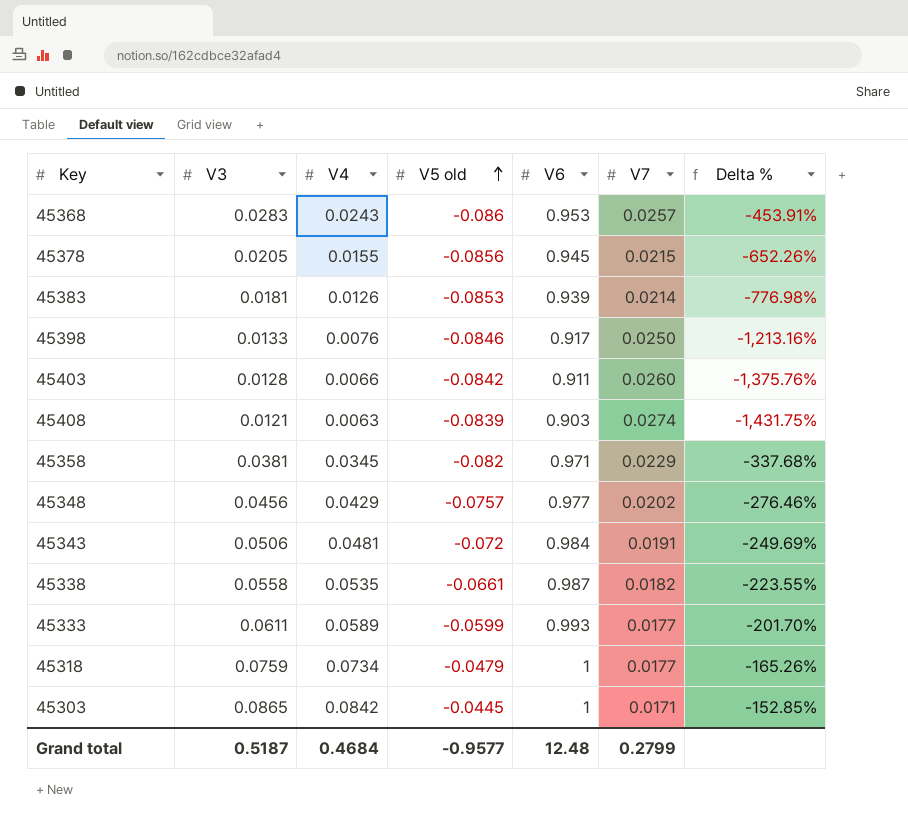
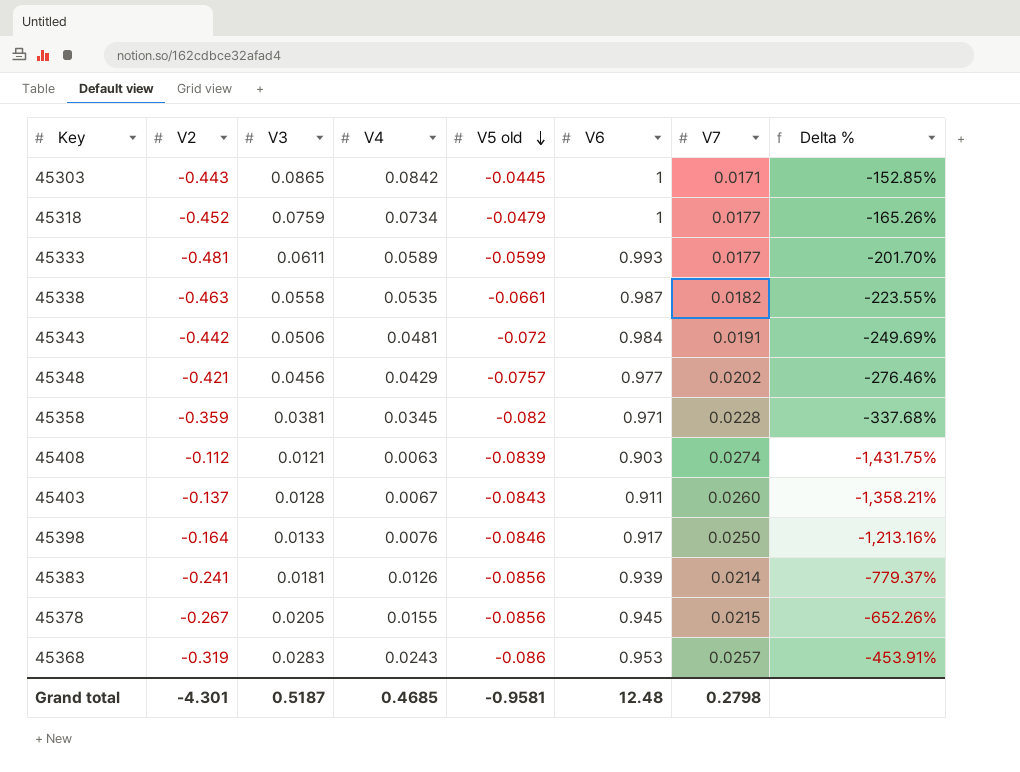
row order: V5 old ascending -> V5 old descending
column V2 | position: none -> 2
45358 | V7: 0.0229 -> 0.0228
45403 | V4: 0.0066 -> 0.0067
45403 | V5 old: -0.0842 -> -0.0843
45403 | Delta %: -1,375.76% -> -1,358.21%
45383 | V5 old: -0.0853 -> -0.0856
45383 | Delta %: -776.98% -> -779.37%
Grand total | V4: 0.4684 -> 0.4685
Grand total | V5 old: -0.9577 -> -0.9581
Grand total | V7: 0.2799 -> 0.2798

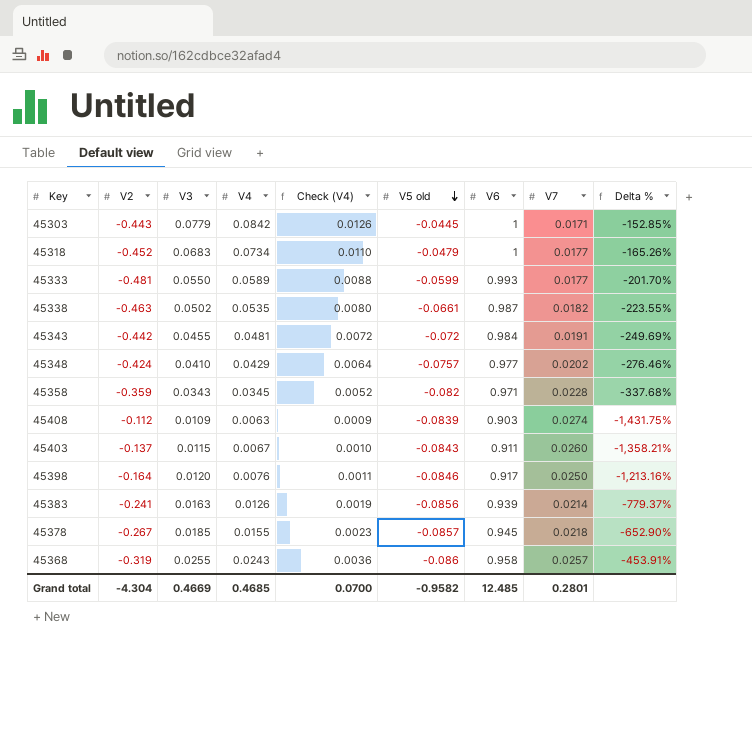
column Check (V4) | formula: none -> [V4] * 0.15
45303 | V3: 0.0865 -> 0.0779
45318 | V3: 0.0759 -> 0.0683
45333 | V3: 0.0611 -> 0.0550
45338 | V3: 0.0558 -> 0.0502
45343 | V3: 0.0506 -> 0.0455
45348 | V2: -0.421 -> -0.424
45348 | V3: 0.0456 -> 0.0410
45358 | V3: 0.0381 -> 0.0343
45408 | V3: 0.0121 -> 0.0109
45403 | V3: 0.0128 -> 0.0115
45398 | V3: 0.0133 -> 0.0120
45383 | V3: 0.0181 -> 0.0163
45378 | V3: 0.0205 -> 0.0185
45378 | V5 old: -0.0856 -> -0.0857
45378 | V7: 0.0215 -> 0.0218
45378 | Delta %: -652.26% -> -652.90%
45368 | V3: 0.0283 -> 0.0255
45368 | V6: 0.953 -> 0.958
Grand total | V2: -4.301 -> -4.304
Grand total | V3: 0.5187 -> 0.4669
Grand total | V5 old: -0.9581 -> -0.9582
Grand total | V6: 12.48 -> 12.485
Grand total | V7: 0.2798 -> 0.2801

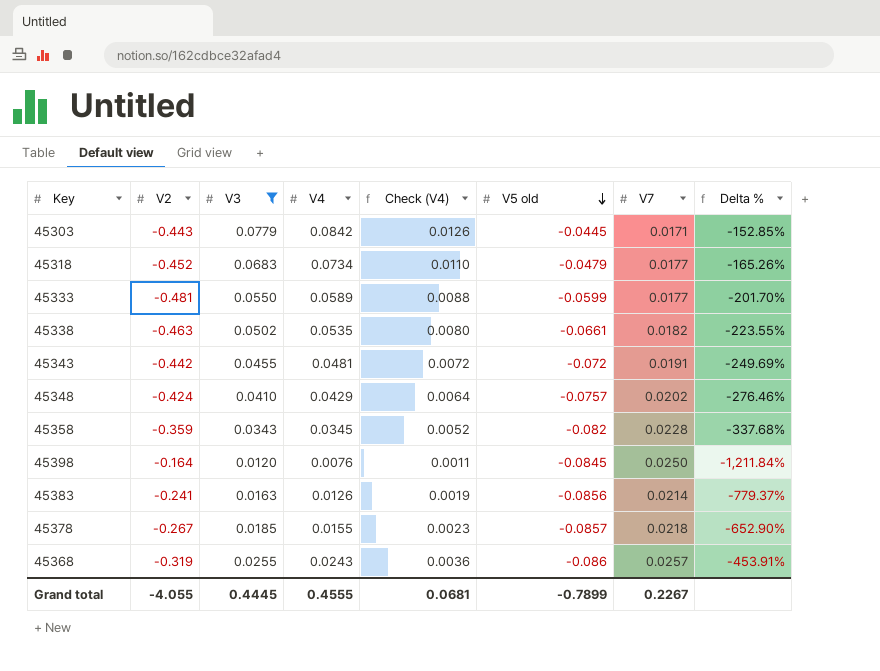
filter: none -> V3 >= 0.0120
column V6 | position: 7 -> none
45398 | V5 old: -0.0846 -> -0.0845
45398 | Delta %: -1,213.16% -> -1,211.84%
Grand total | V2: -4.304 -> -4.055
Grand total | V3: 0.4669 -> 0.4445
Grand total | V4: 0.4685 -> 0.4555
Grand total | Check (V4): 0.0700 -> 0.0681
Grand total | V5 old: -0.9582 -> -0.7899
Grand total | V7: 0.2801 -> 0.2267

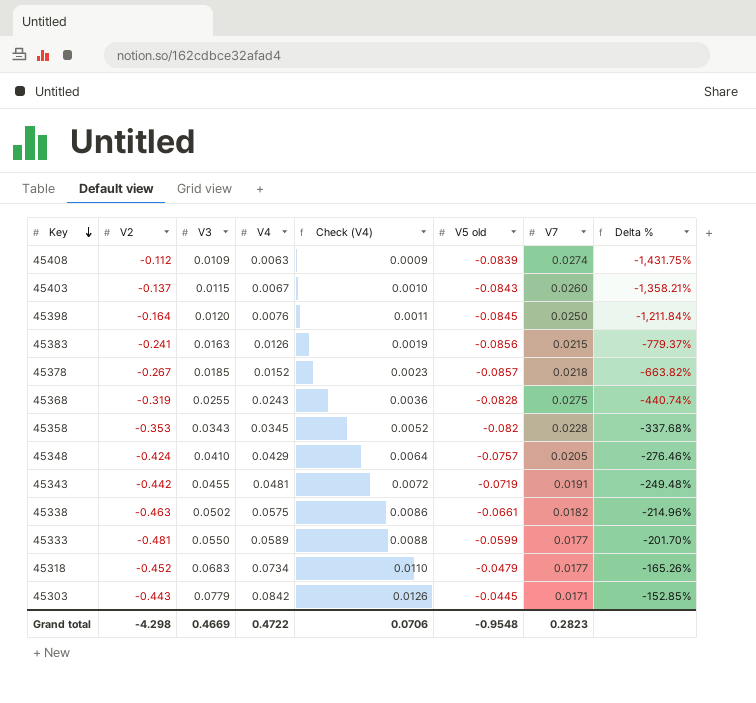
filter: V3 >= 0.0120 -> none
row order: V5 old descending -> Key descending
45383 | V7: 0.0214 -> 0.0215
45378 | V4: 0.0155 -> 0.0152
45378 | Delta %: -652.90% -> -663.82%
45368 | V5 old: -0.086 -> -0.0828
45368 | V7: 0.0257 -> 0.0275
45368 | Delta %: -453.91% -> -440.74%
45358 | V2: -0.359 -> -0.353
45348 | V7: 0.0202 -> 0.0205
45343 | V5 old: -0.072 -> -0.0719
45343 | Delta %: -249.69% -> -249.48%
45338 | V4: 0.0535 -> 0.0575
45338 | Check (V4): 0.0080 -> 0.0086
45338 | Delta %: -223.55% -> -214.96%
Grand total | V2: -4.055 -> -4.298
Grand total | V3: 0.4445 -> 0.4669
Grand total | V4: 0.4555 -> 0.4722
Grand total | Check (V4): 0.0681 -> 0.0706
Grand total | V5 old: -0.7899 -> -0.9548
Grand total | V7: 0.2267 -> 0.2823

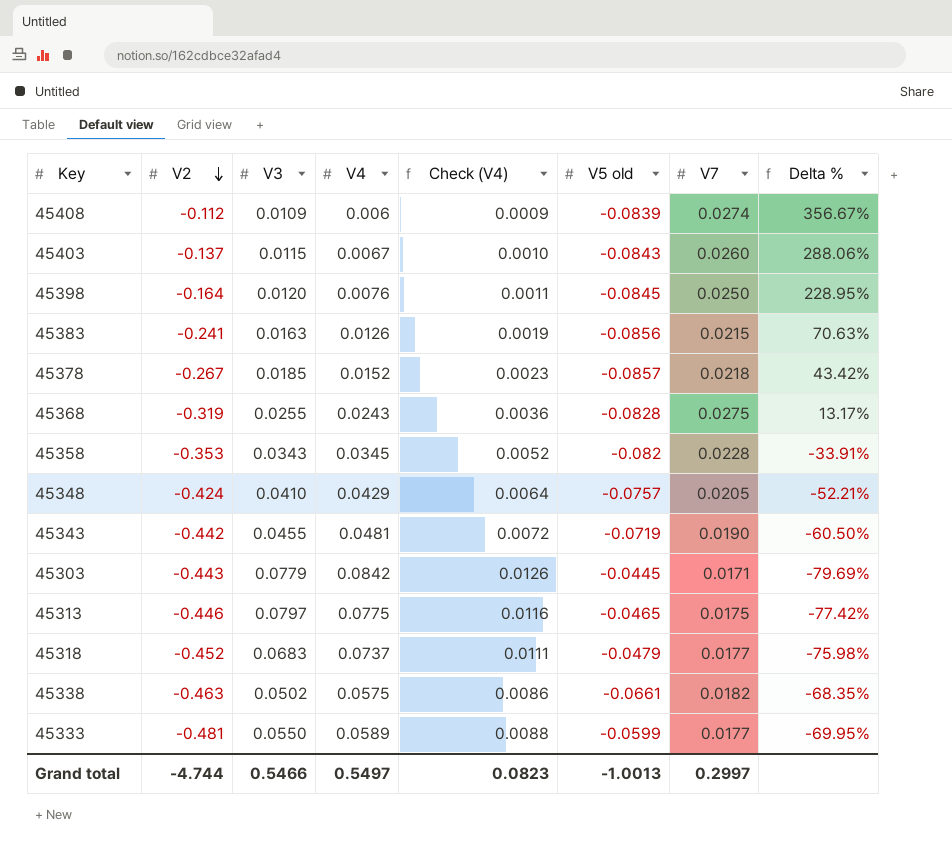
row order: Key descending -> V2 descending
column Delta % | formula: ([V5 old] - [V4]) / [V4] -> ([V7] - [V4]) / [V4]
45408 | V4: 0.0063 -> 0.006
45343 | V7: 0.0191 -> 0.0190
row 45313: none -> -0.446 | 0.0797 | 0.0775 | 0.0116 | -0.0465 | 0.0175 | -77.42%
45318 | V4: 0.0734 -> 0.0737
45318 | Check (V4): 0.0110 -> 0.0111
Grand total | V2: -4.298 -> -4.744
Grand total | V3: 0.4669 -> 0.5466
Grand total | V4: 0.4722 -> 0.5497
Grand total | Check (V4): 0.0706 -> 0.0823
Grand total | V5 old: -0.9548 -> -1.0013
Grand total | V7: 0.2823 -> 0.2997

